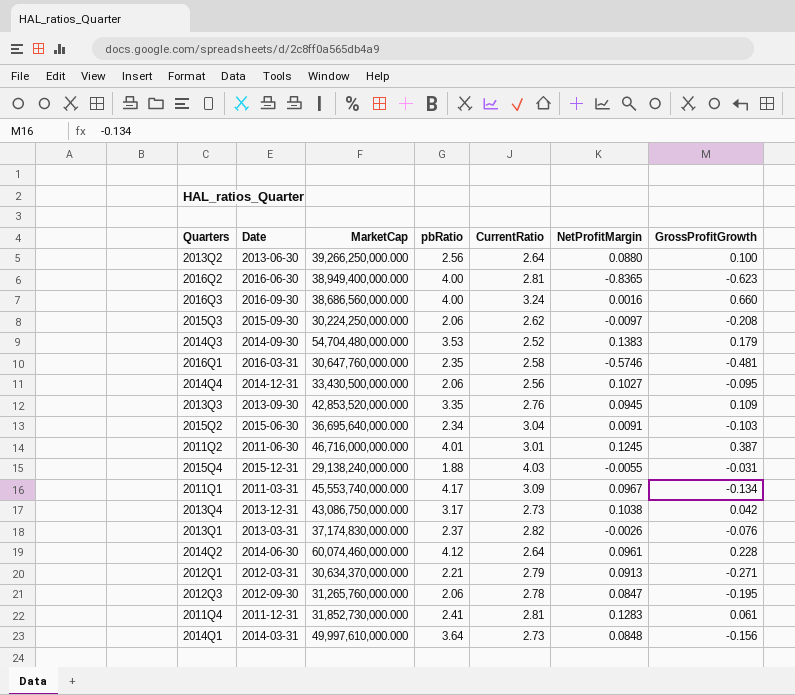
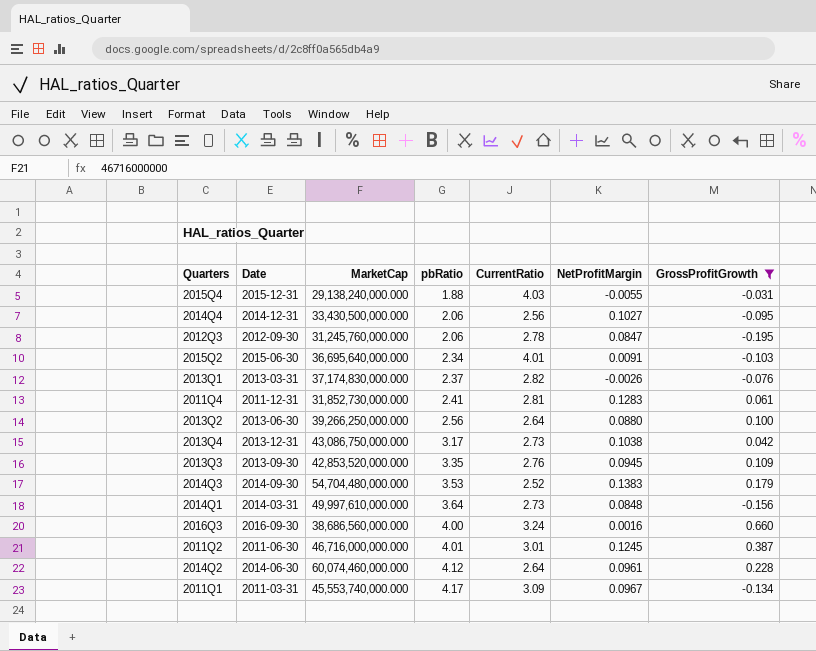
filter: none -> GrossProfitGrowth >= -0.195
row order: none -> pbRatio ascending
2012Q3 | MarketCap: 31,265,760,000.000 -> 31,245,760,000.000
2015Q2 | CurrentRatio: 3.04 -> 4.01

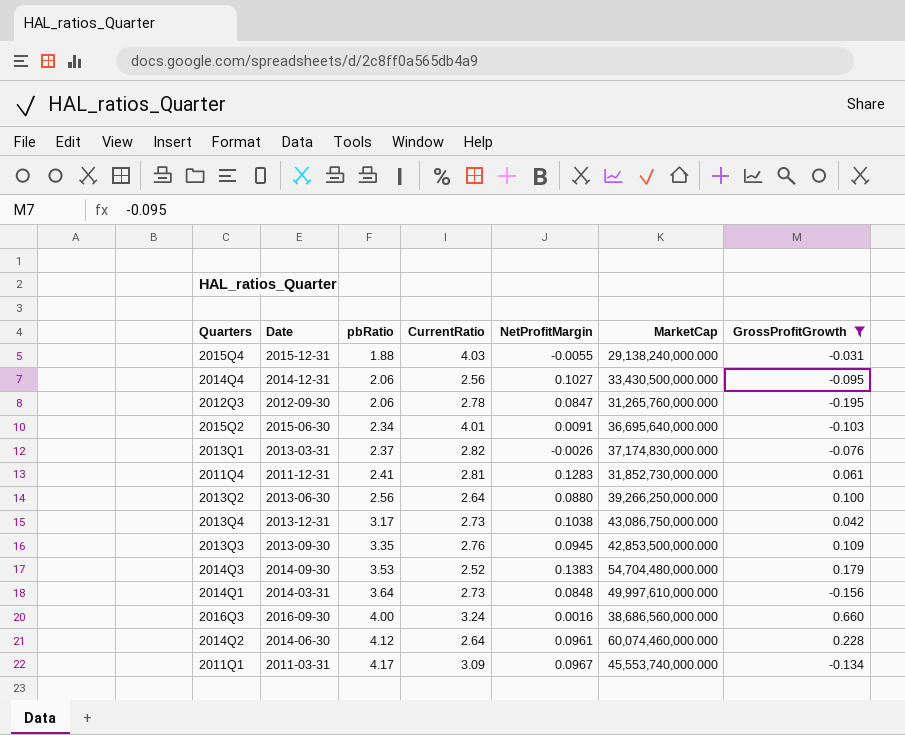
column MarketCap | position: 3 -> 6
row 2011Q2: 2011-06-30 | 46,716,000,000.000 | 4.01 | 3.01 | 0.1245 | 0.387 -> none
2012Q3 | MarketCap: 31,245,760,000.000 -> 31,265,760,000.000
2013Q3 | MarketCap: 42,853,520,000.000 -> 42,853,500,000.000

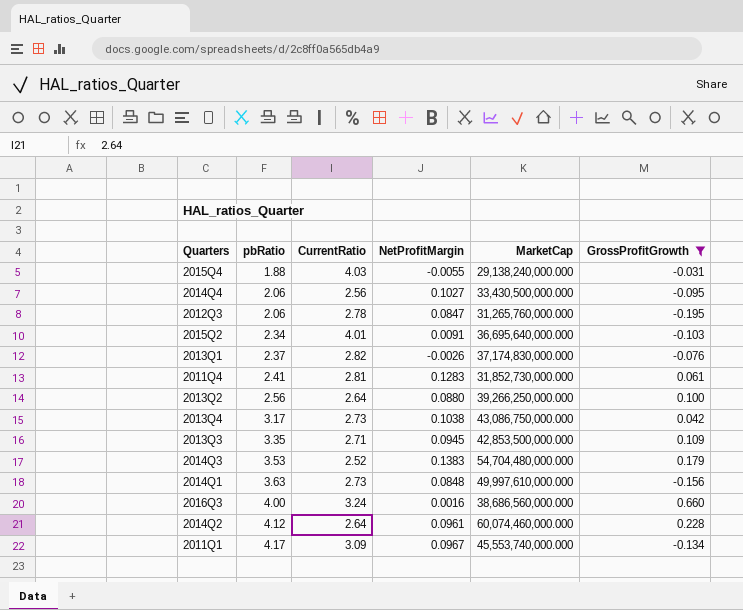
column Date | position: 2 -> none
2013Q3 | CurrentRatio: 2.76 -> 2.71
2014Q1 | pbRatio: 3.64 -> 3.63

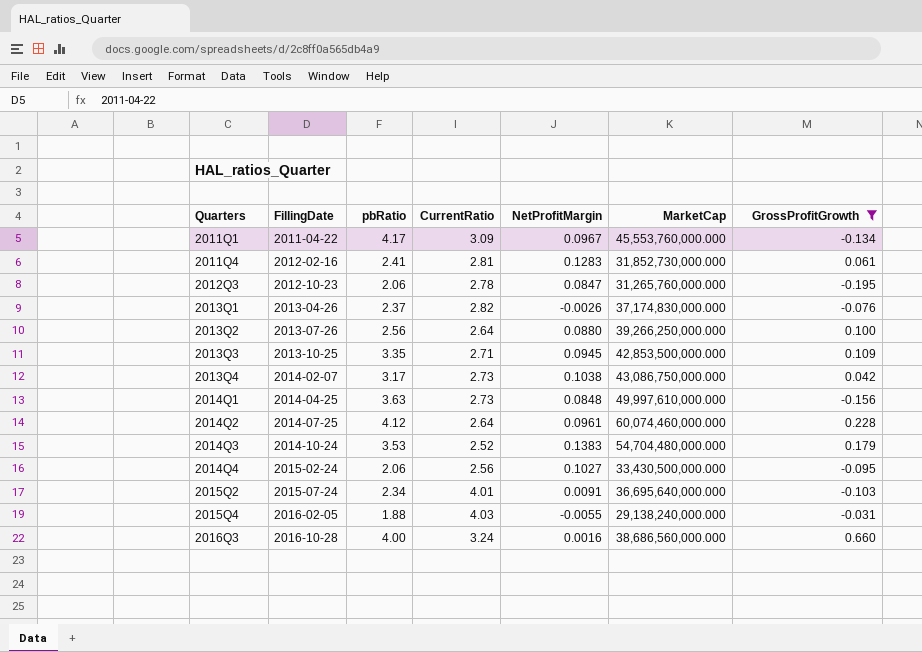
row order: pbRatio ascending -> Quarters ascending
column FillingDate | position: none -> 2
2011Q1 | MarketCap: 45,553,740,000.000 -> 45,553,760,000.000

